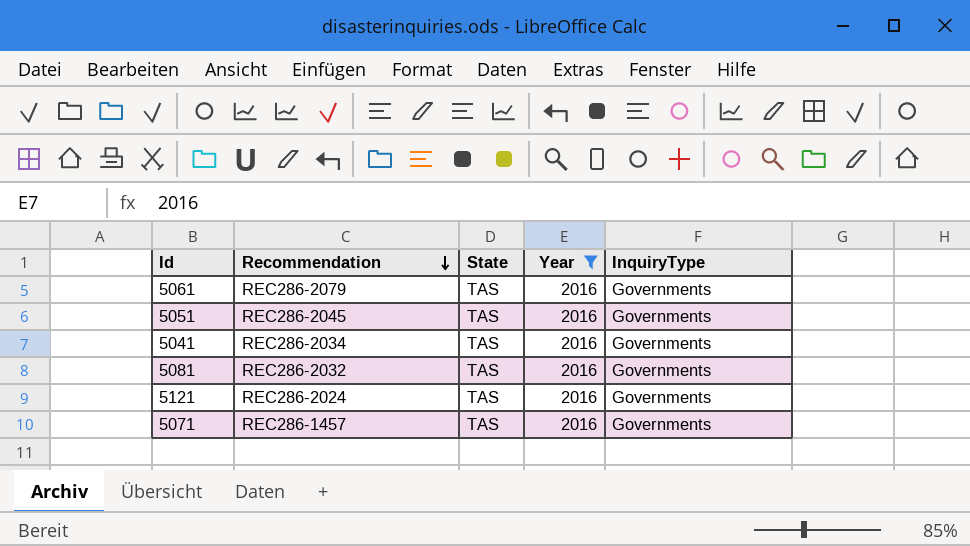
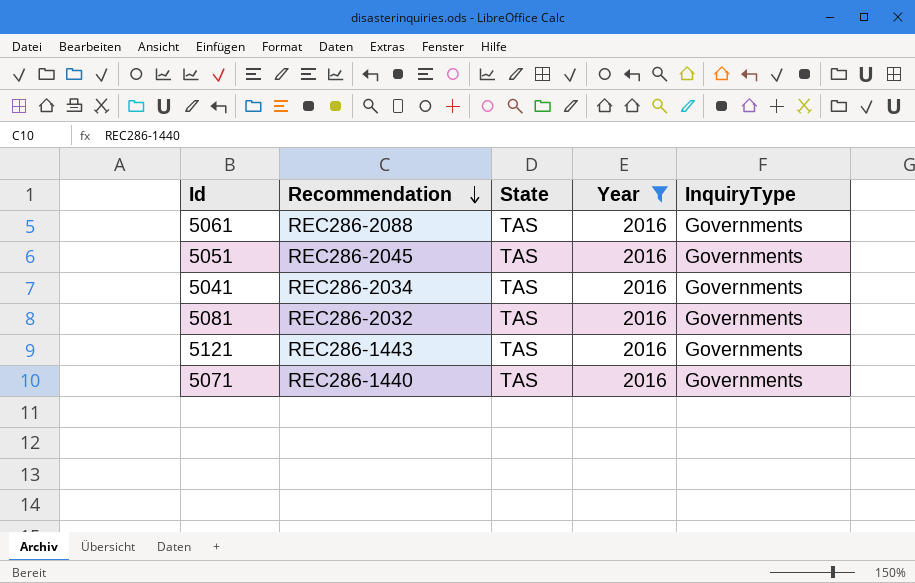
5061 | Recommendation: REC286-2079 -> REC286-2088
5121 | Recommendation: REC286-2024 -> REC286-1443
5071 | Recommendation: REC286-1457 -> REC286-1440

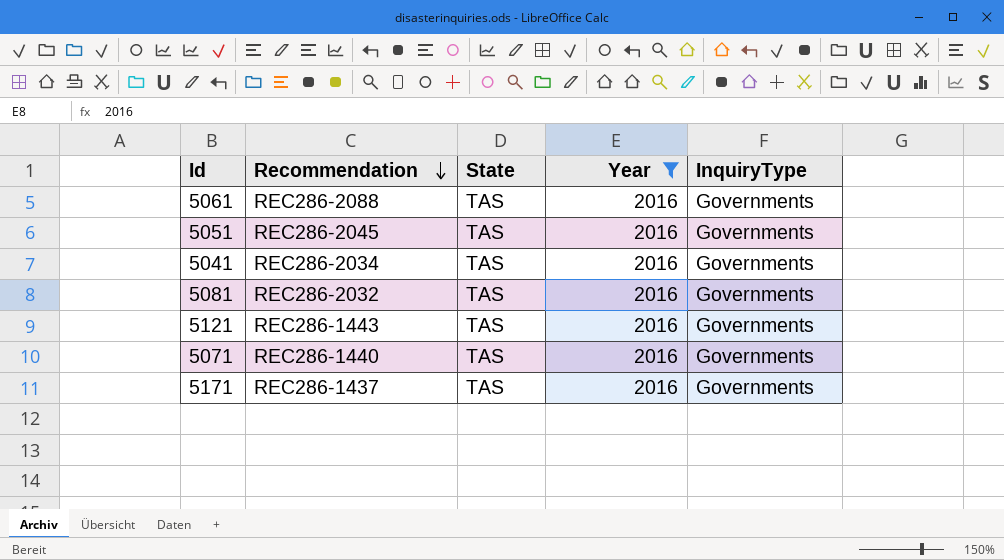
row 5171: none -> REC286-1437 | TAS | 2016 | Governments

